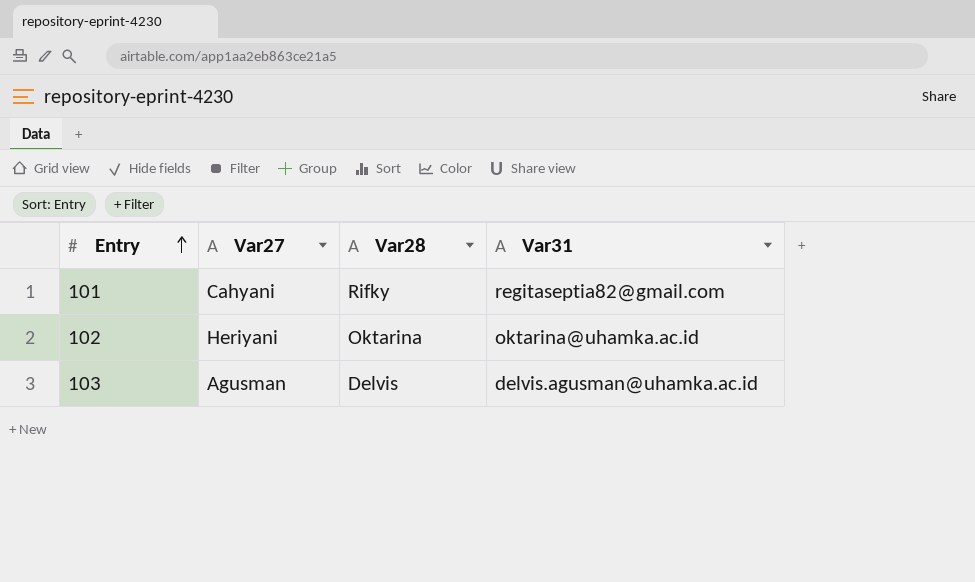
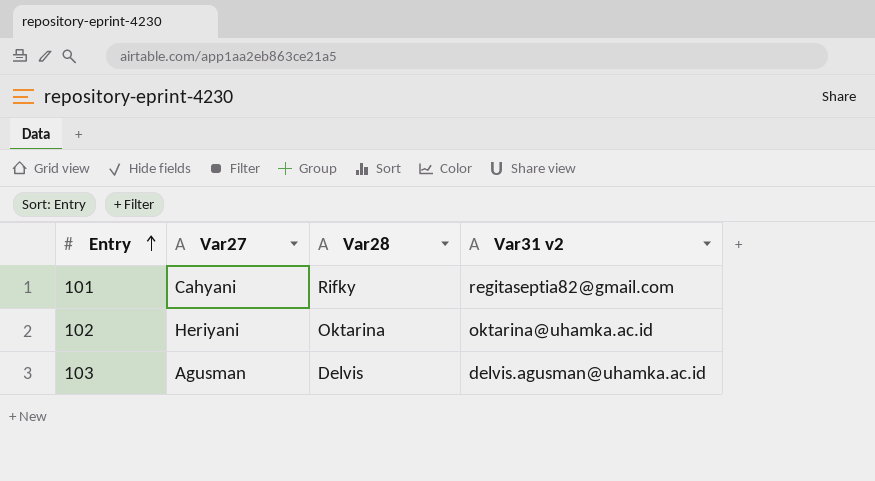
column name: Var31 -> Var31 v2

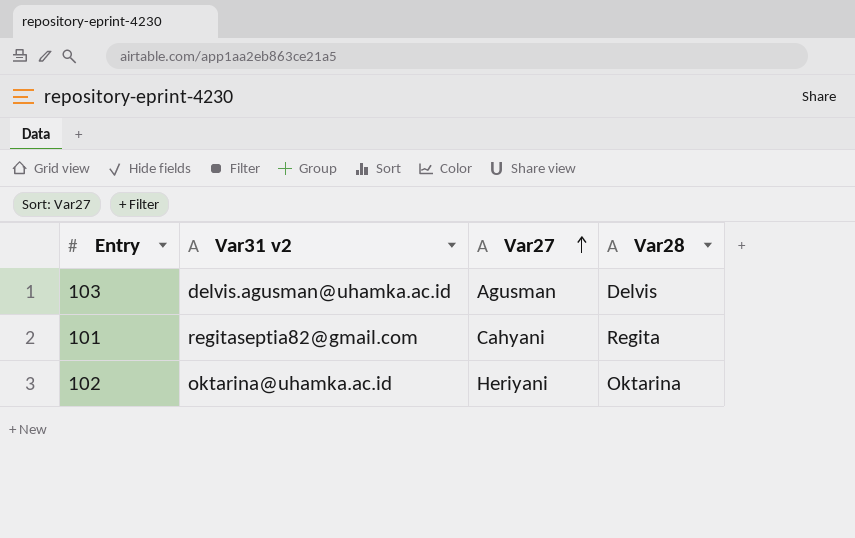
row order: Entry ascending -> Var27 ascending
column Var31 v2 | position: 4 -> 2
101 | Var28: Rifky -> Regita

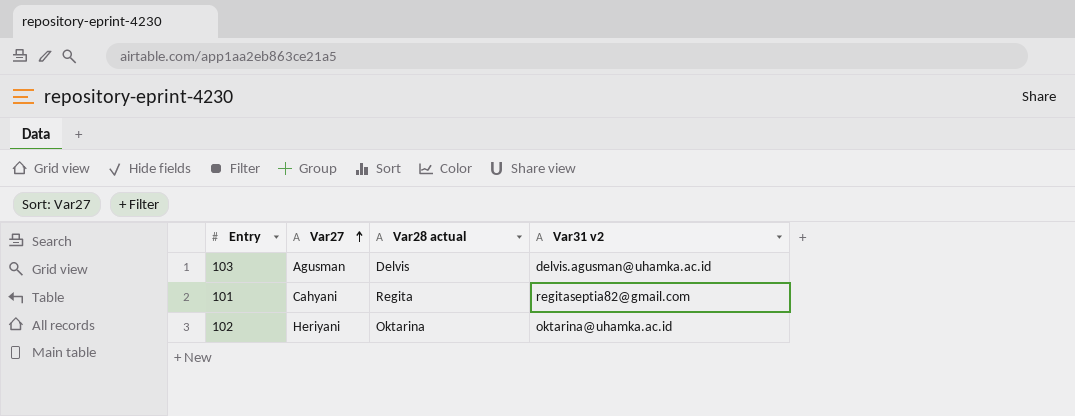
column name: Var28 -> Var28 actual
column Var31 v2 | position: 2 -> 4

